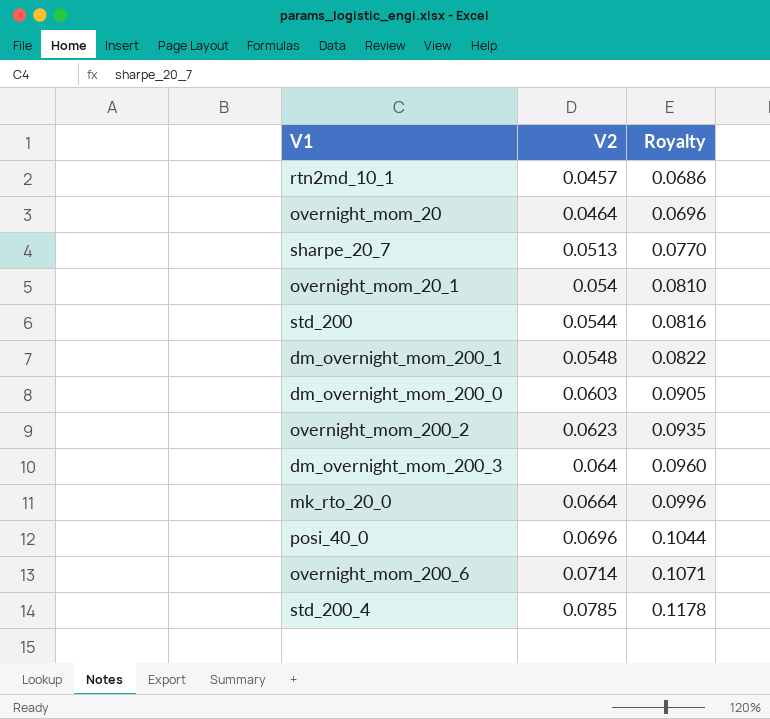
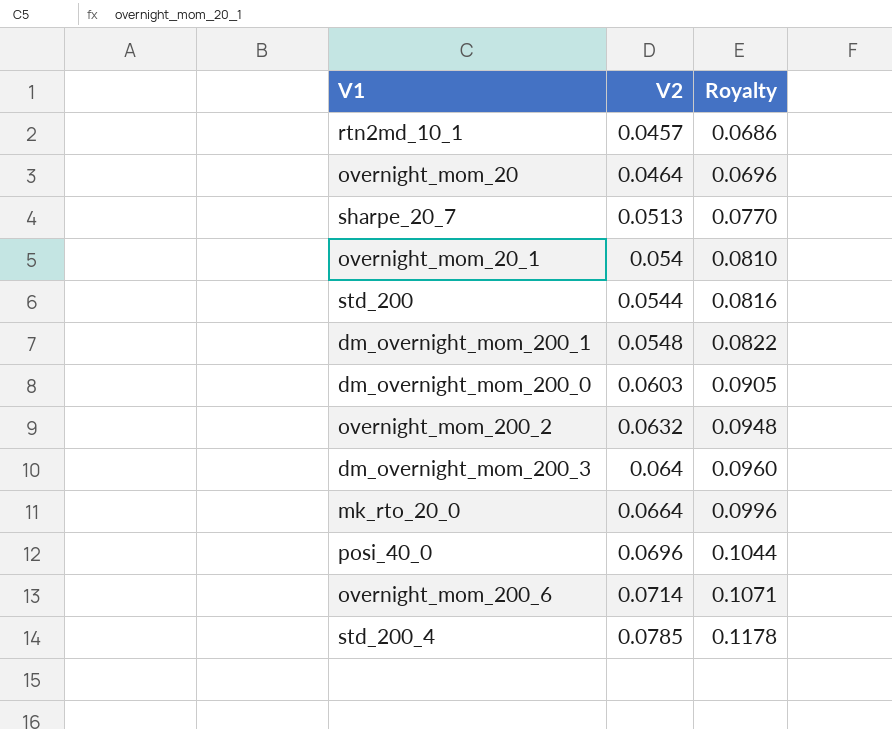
overnight_mom_200_2 | V2: 0.0623 -> 0.0632
overnight_mom_200_2 | Royalty: 0.0935 -> 0.0948

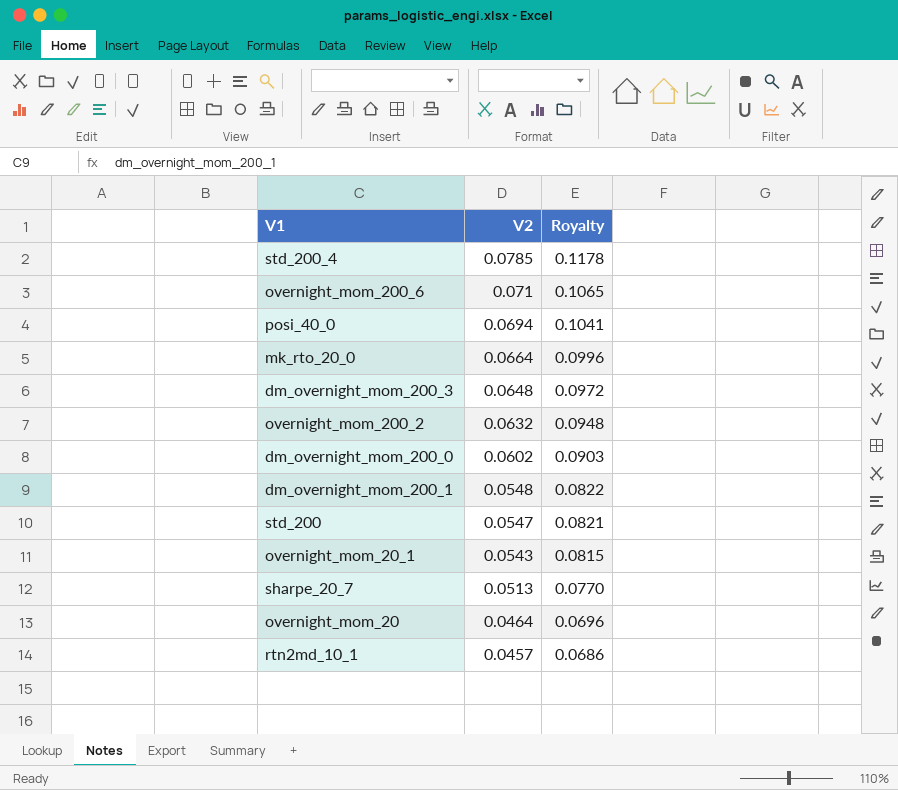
row order: V2 ascending -> V2 descending
overnight_mom_200_6 | V2: 0.0714 -> 0.071
overnight_mom_200_6 | Royalty: 0.1071 -> 0.1065
posi_40_0 | V2: 0.0696 -> 0.0694
posi_40_0 | Royalty: 0.1044 -> 0.1041
dm_overnight_mom_200_3 | V2: 0.064 -> 0.0648
dm_overnight_mom_200_3 | Royalty: 0.0960 -> 0.0972
dm_overnight_mom_200_0 | V2: 0.0603 -> 0.0602
dm_overnight_mom_200_0 | Royalty: 0.0905 -> 0.0903
std_200 | V2: 0.0544 -> 0.0547
std_200 | Royalty: 0.0816 -> 0.0821
overnight_mom_20_1 | V2: 0.054 -> 0.0543
overnight_mom_20_1 | Royalty: 0.0810 -> 0.0815

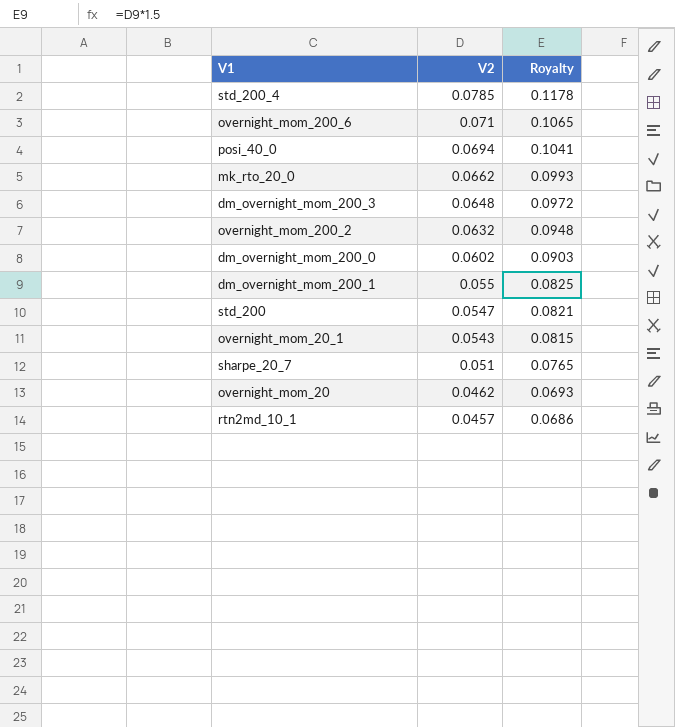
mk_rto_20_0 | V2: 0.0664 -> 0.0662
mk_rto_20_0 | Royalty: 0.0996 -> 0.0993
dm_overnight_mom_200_1 | V2: 0.0548 -> 0.055
dm_overnight_mom_200_1 | Royalty: 0.0822 -> 0.0825
sharpe_20_7 | V2: 0.0513 -> 0.051
sharpe_20_7 | Royalty: 0.0770 -> 0.0765
overnight_mom_20 | V2: 0.0464 -> 0.0462
overnight_mom_20 | Royalty: 0.0696 -> 0.0693

